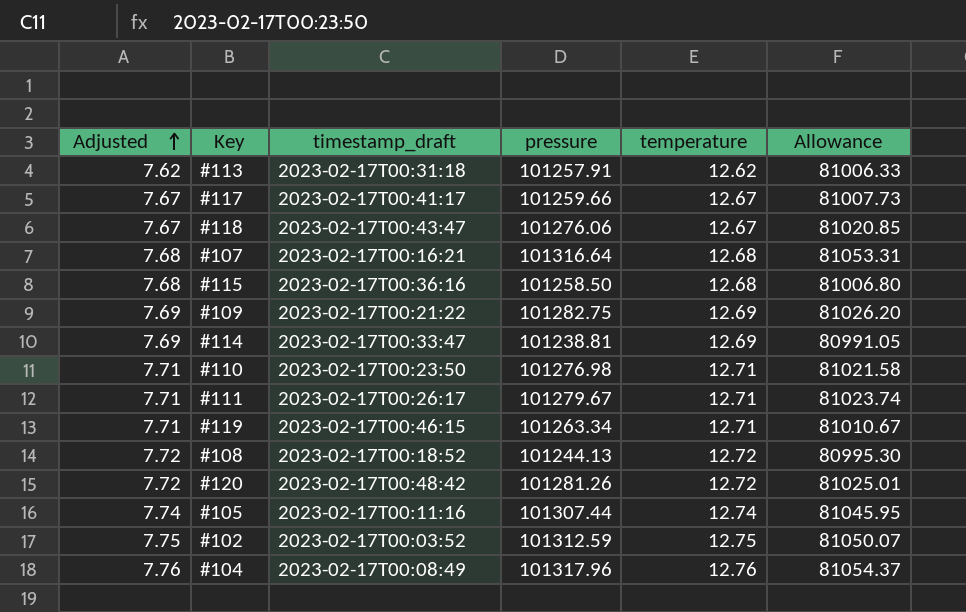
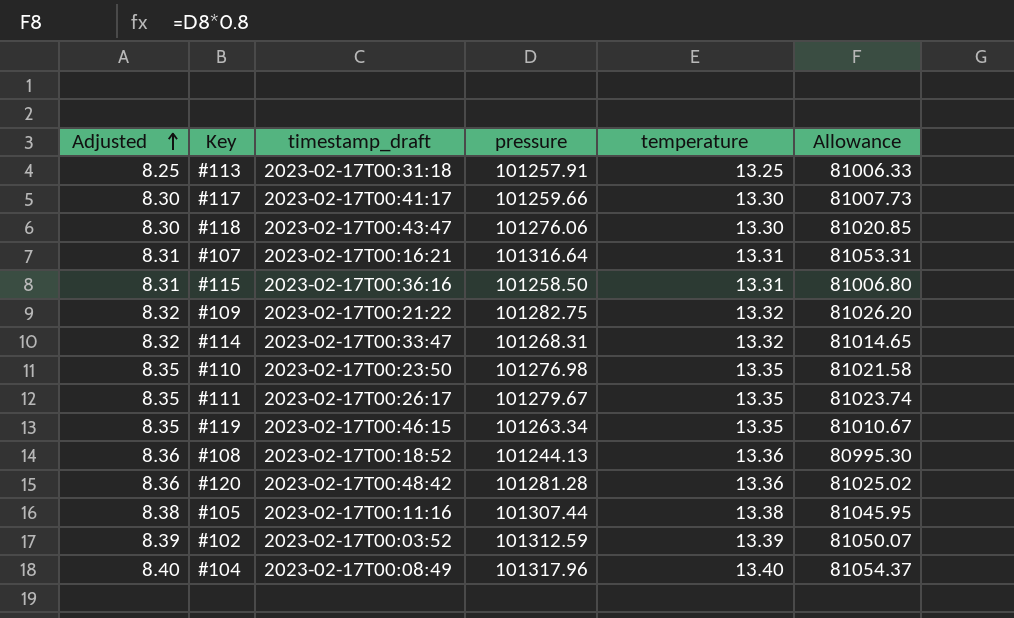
#113 | Adjusted: 7.62 -> 8.25
#113 | temperature: 12.62 -> 13.25
#117 | Adjusted: 7.67 -> 8.30
#117 | temperature: 12.67 -> 13.30
#118 | Adjusted: 7.67 -> 8.30
#118 | temperature: 12.67 -> 13.30
#107 | Adjusted: 7.68 -> 8.31
#107 | temperature: 12.68 -> 13.31
#115 | Adjusted: 7.68 -> 8.31
#115 | temperature: 12.68 -> 13.31
#109 | Adjusted: 7.69 -> 8.32
#109 | temperature: 12.69 -> 13.32
#114 | Adjusted: 7.69 -> 8.32
#114 | pressure: 101238.81 -> 101268.31
#114 | temperature: 12.69 -> 13.32
#114 | Allowance: 80991.05 -> 81014.65
#110 | Adjusted: 7.71 -> 8.35
#110 | temperature: 12.71 -> 13.35
#111 | Adjusted: 7.71 -> 8.35
#111 | temperature: 12.71 -> 13.35
#119 | Adjusted: 7.71 -> 8.35
#119 | temperature: 12.71 -> 13.35
#108 | Adjusted: 7.72 -> 8.36
#108 | temperature: 12.72 -> 13.36
#120 | Adjusted: 7.72 -> 8.36
#120 | pressure: 101281.26 -> 101281.28
#120 | temperature: 12.72 -> 13.36
#120 | Allowance: 81025.01 -> 81025.02
#105 | Adjusted: 7.74 -> 8.38
#105 | temperature: 12.74 -> 13.38
#102 | Adjusted: 7.75 -> 8.39
#102 | temperature: 12.75 -> 13.39
#104 | Adjusted: 7.76 -> 8.40
#104 | temperature: 12.76 -> 13.40

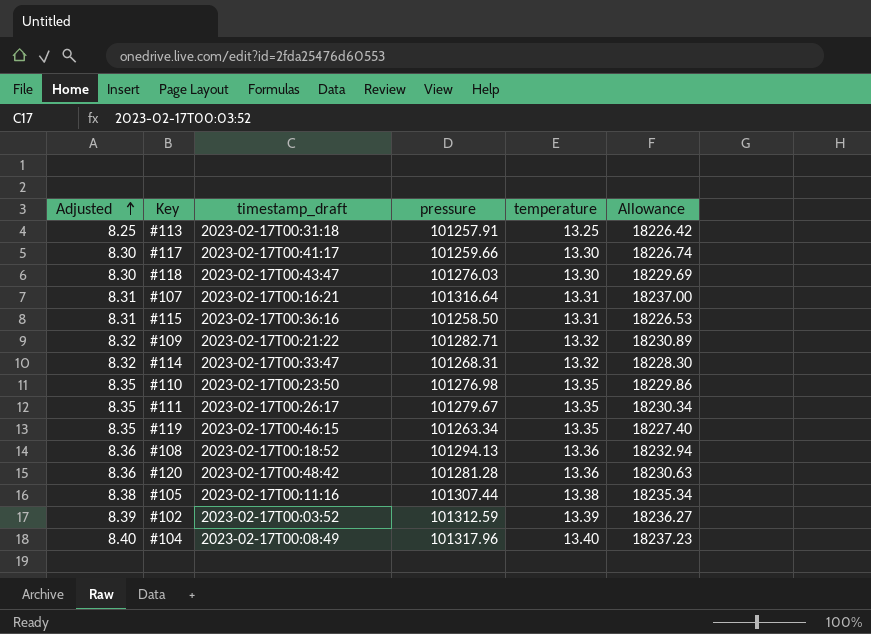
column Allowance | formula: [pressure] * 0.8 -> [pressure] * 0.18
#118 | pressure: 101276.06 -> 101276.03
#109 | pressure: 101282.75 -> 101282.71
#108 | pressure: 101244.13 -> 101294.13

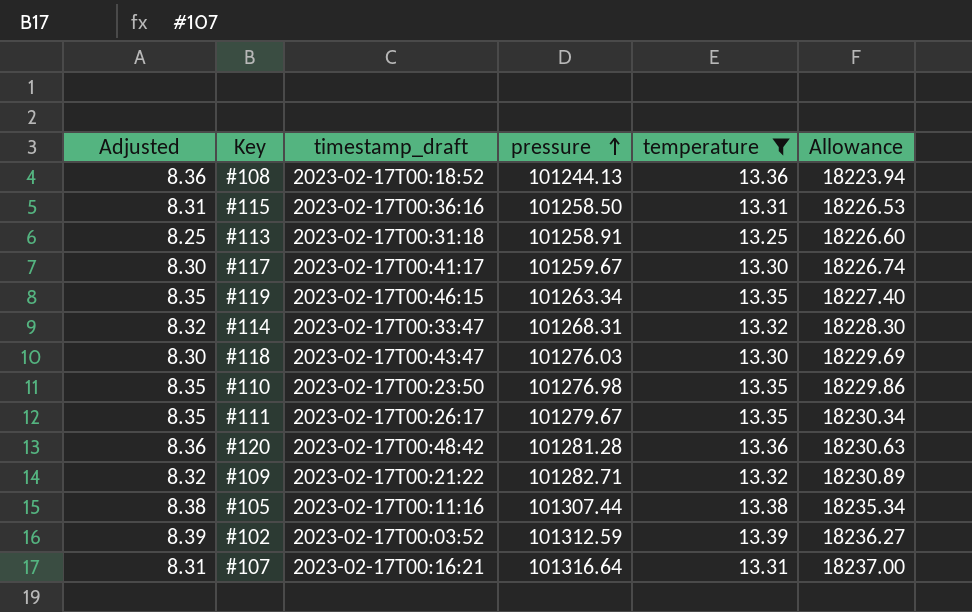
filter: none -> temperature != 13.40
row order: Adjusted ascending -> pressure ascending
#108 | pressure: 101294.13 -> 101244.13
#108 | Allowance: 18232.94 -> 18223.94
#113 | pressure: 101257.91 -> 101258.91
#113 | Allowance: 18226.42 -> 18226.60
#117 | pressure: 101259.66 -> 101259.67

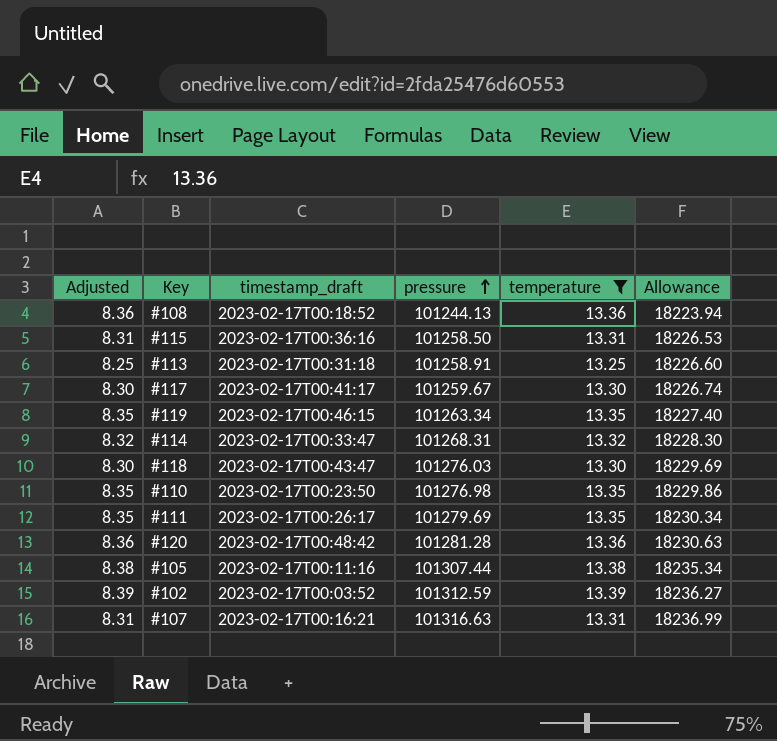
row #109: 8.32 | 2023-02-17T00:21:22 | 101282.71 | 13.32 | 18230.89 -> none
#111 | pressure: 101279.67 -> 101279.69
#107 | pressure: 101316.64 -> 101316.63
#107 | Allowance: 18237.00 -> 18236.99

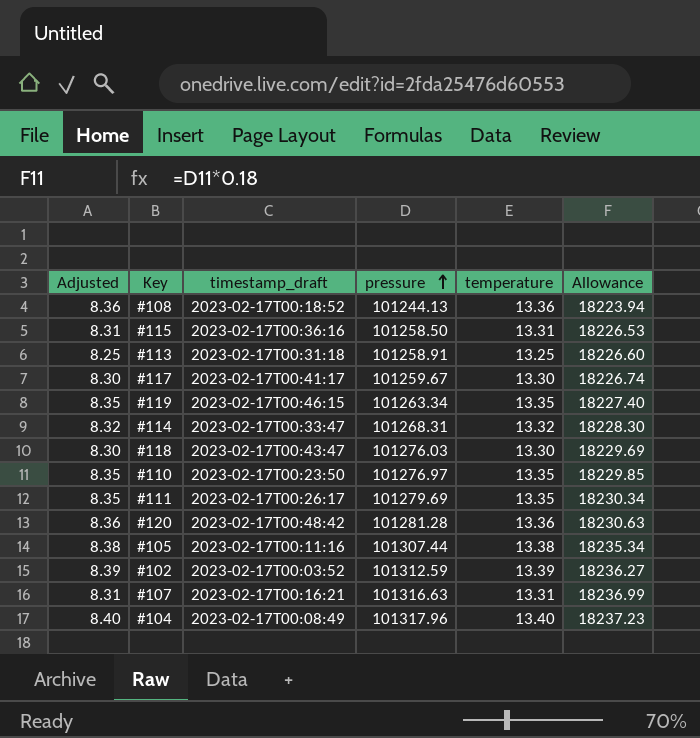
filter: temperature != 13.40 -> none
#110 | pressure: 101276.98 -> 101276.97
#110 | Allowance: 18229.86 -> 18229.85

